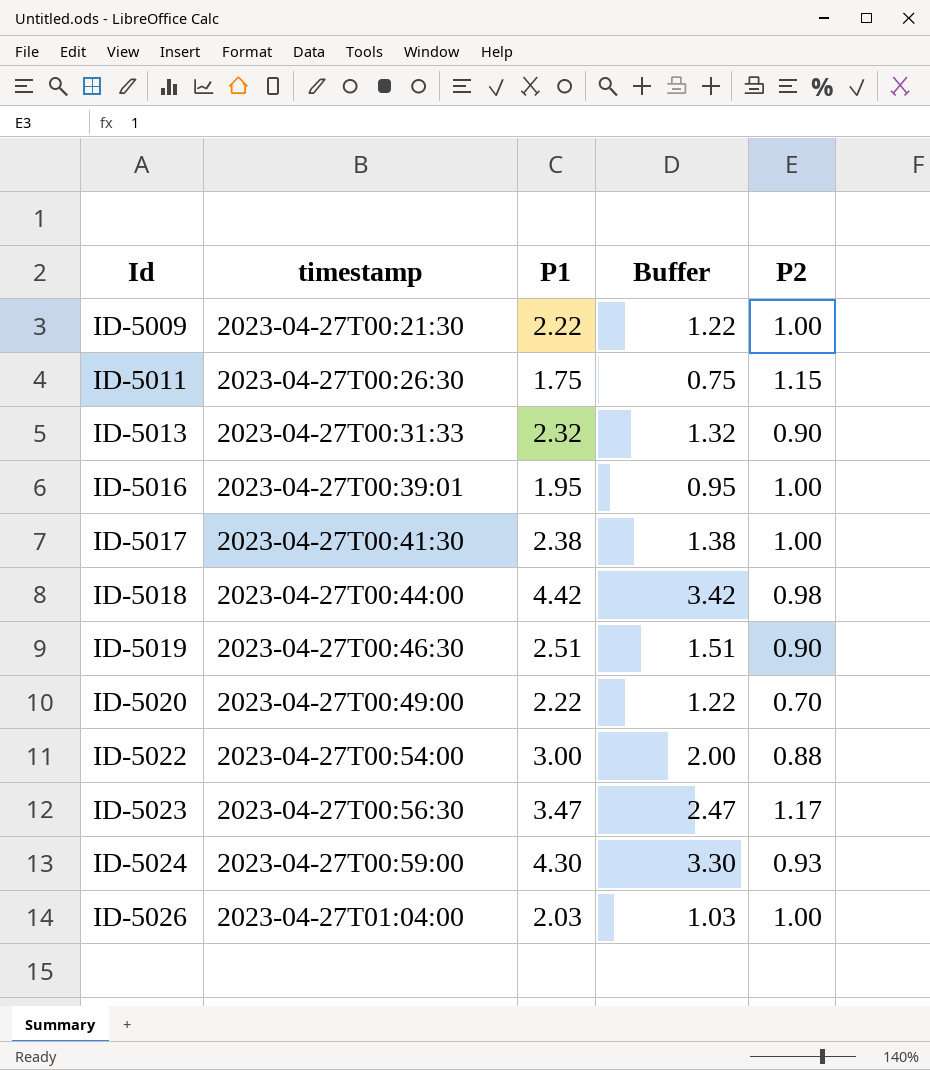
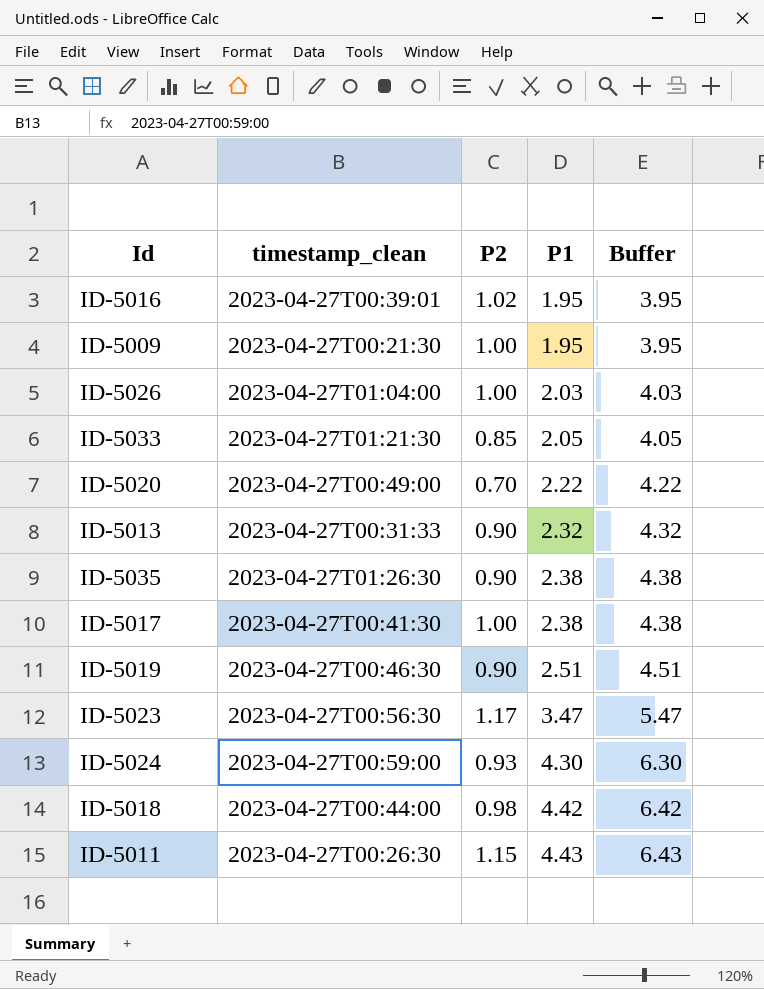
row order: Id ascending -> P1 ascending
column name: timestamp -> timestamp_clean
column P2 | position: 5 -> 3
column Buffer | formula: [P1] - 1 -> [P1] + 2
row ID-5022: 2023-04-27T00:54:00 | 3.00 | 2.00 | 0.88 -> none
ID-5016 | P2: 1.00 -> 1.02
ID-5009 | P1: 2.22 -> 1.95
row ID-5033: none -> 2023-04-27T01:21:30 | 0.85 | 2.05 | 4.05
row ID-5035: none -> 2023-04-27T01:26:30 | 0.90 | 2.38 | 4.38
ID-5011 | P1: 1.75 -> 4.43

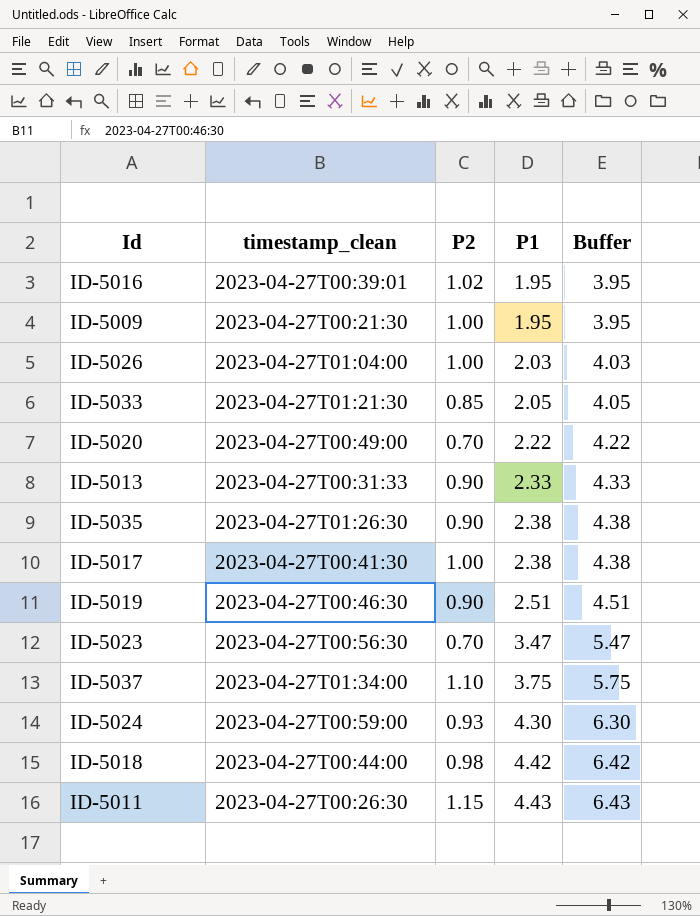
ID-5013 | P1: 2.32 -> 2.33
ID-5013 | Buffer: 4.32 -> 4.33
ID-5023 | P2: 1.17 -> 0.70
row ID-5037: none -> 2023-04-27T01:34:00 | 1.10 | 3.75 | 5.75

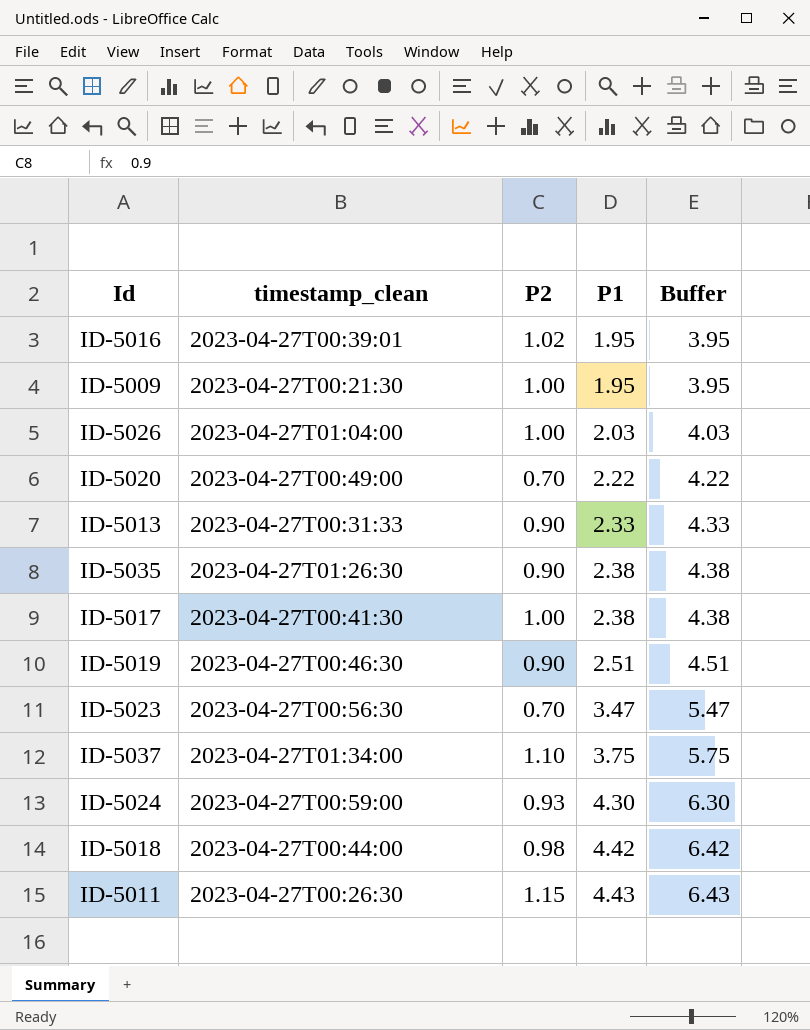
row ID-5033: 2023-04-27T01:21:30 | 0.85 | 2.05 | 4.05 -> none

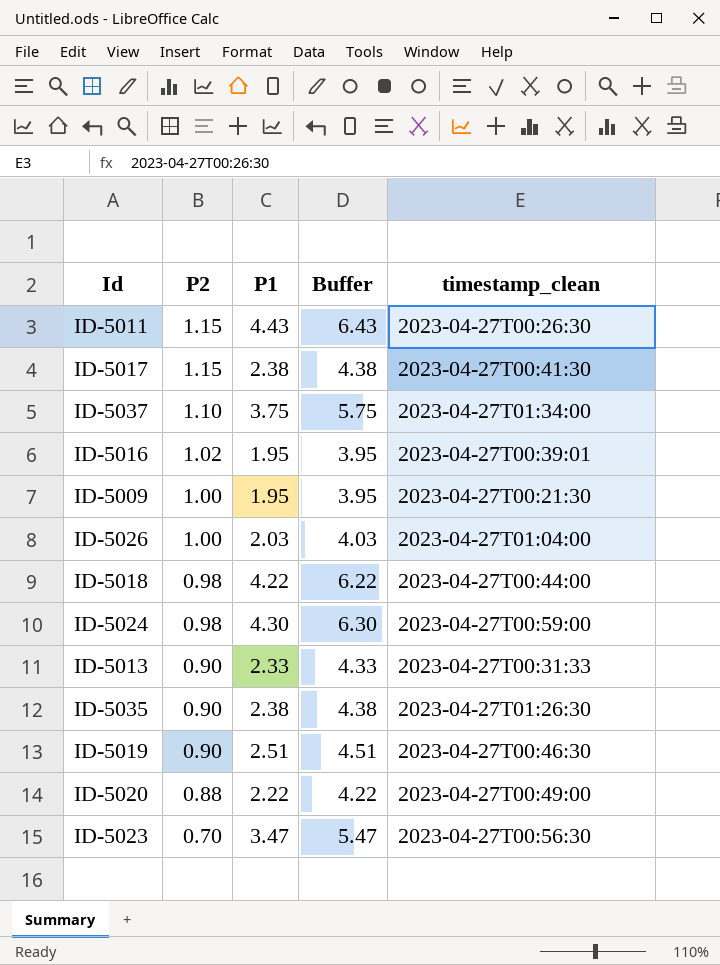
row order: P1 ascending -> P2 descending
column timestamp_clean | position: 2 -> 5
ID-5017 | P2: 1.00 -> 1.15
ID-5018 | P1: 4.42 -> 4.22
ID-5018 | Buffer: 6.42 -> 6.22
ID-5024 | P2: 0.93 -> 0.98
ID-5020 | P2: 0.70 -> 0.88

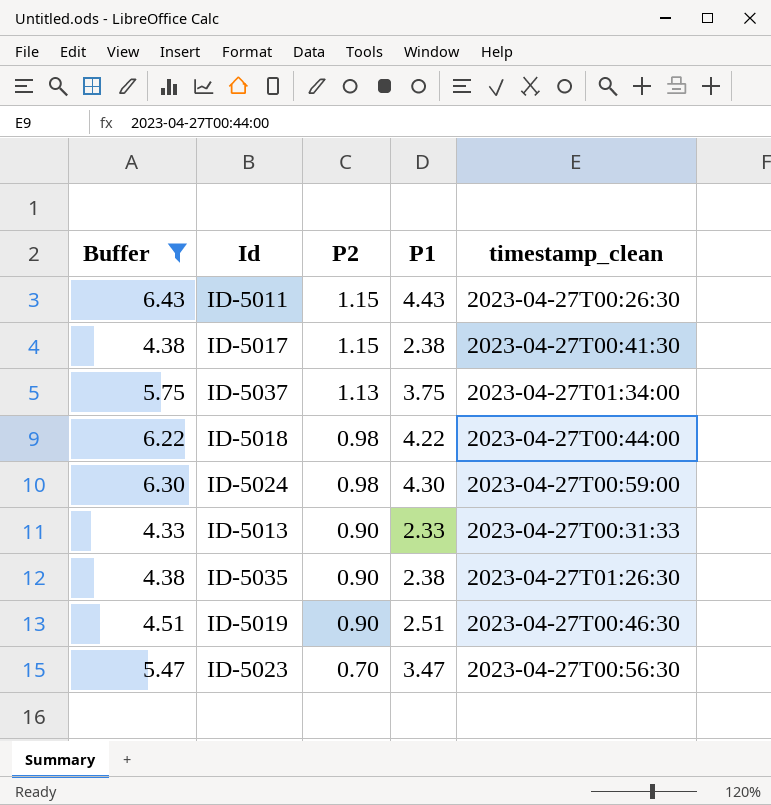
filter: none -> Buffer >= 4.33
column Buffer | position: 4 -> 1
ID-5037 | P2: 1.10 -> 1.13

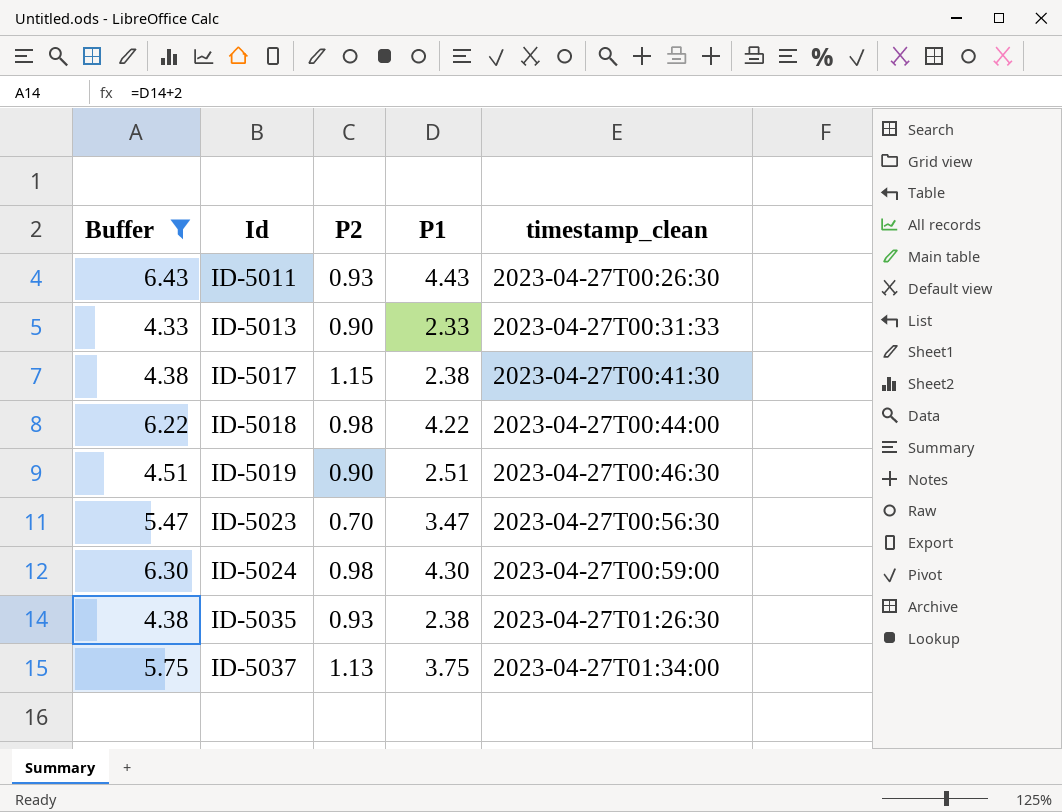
row order: P2 descending -> Id ascending
ID-5011 | P2: 1.15 -> 0.93
ID-5035 | P2: 0.90 -> 0.93

